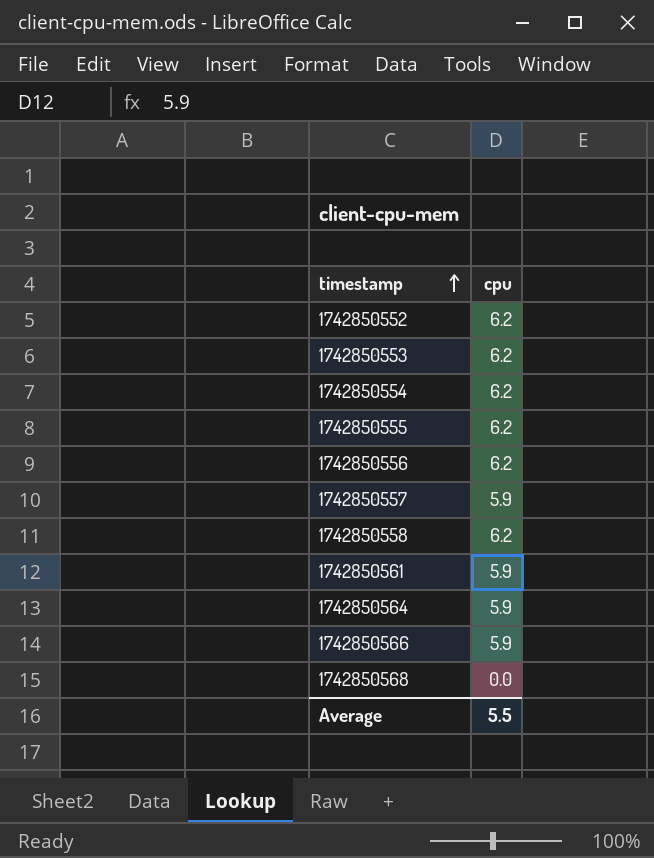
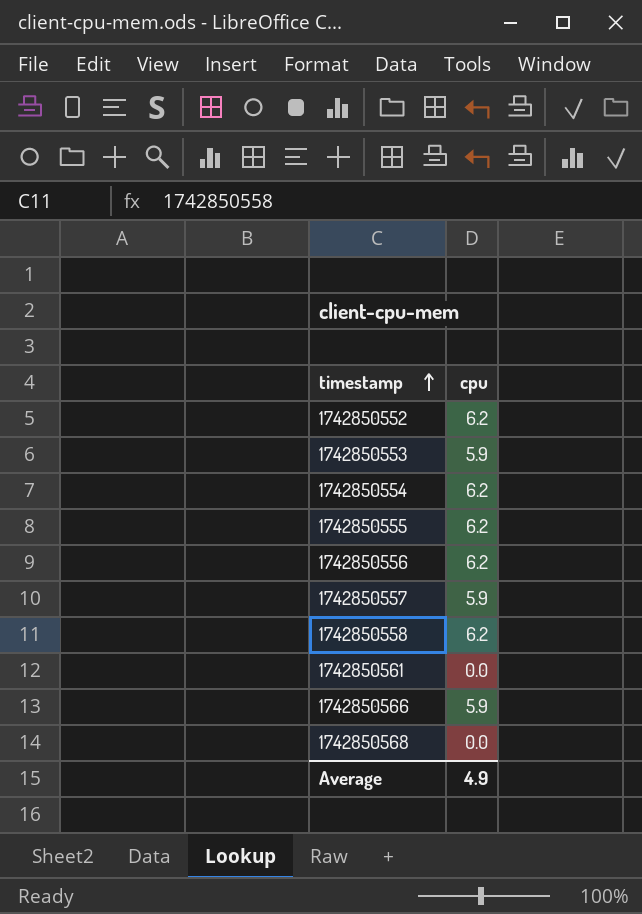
row 1742850564: 5.9 -> none
1742850553 | cpu: 6.2 -> 5.9
1742850561 | cpu: 5.9 -> 0.0
Average | cpu: 5.5 -> 4.9

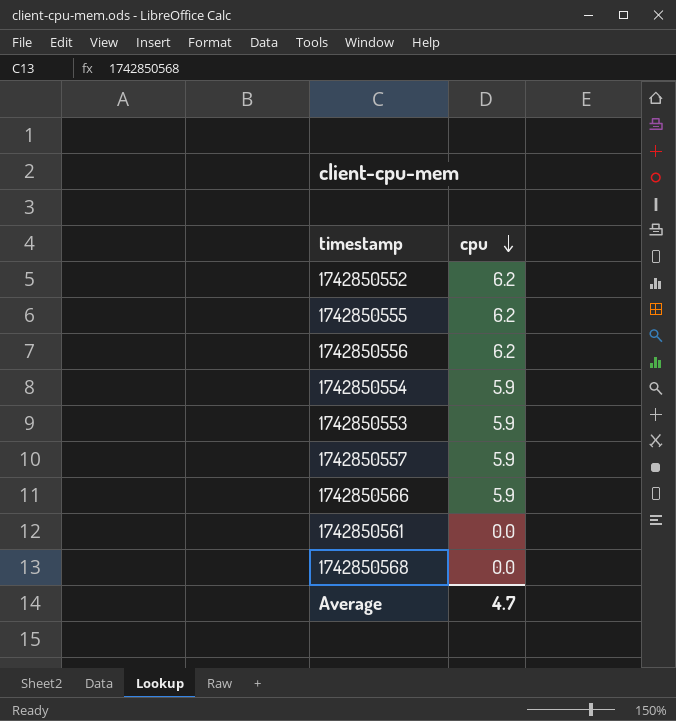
row order: timestamp ascending -> cpu descending
row 1742850558: 6.2 -> none
1742850554 | cpu: 6.2 -> 5.9
Average | cpu: 4.9 -> 4.7

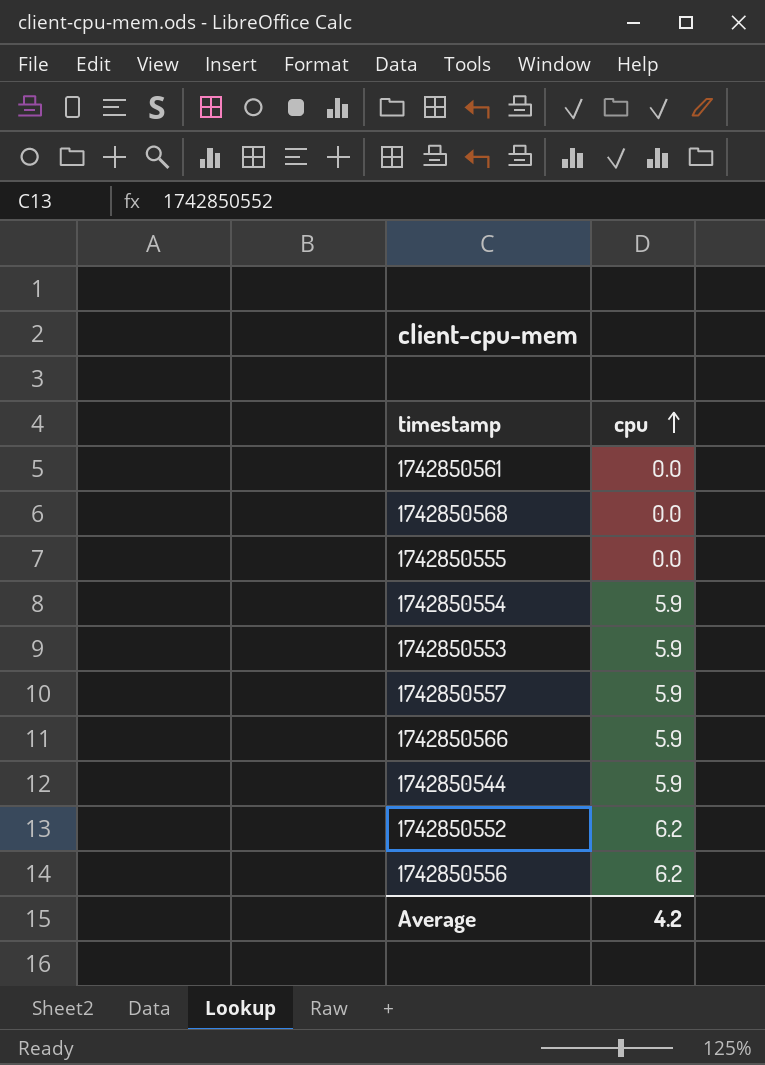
row order: cpu descending -> cpu ascending
1742850555 | cpu: 6.2 -> 0.0
row 1742850544: none -> 5.9
Average | cpu: 4.7 -> 4.2

